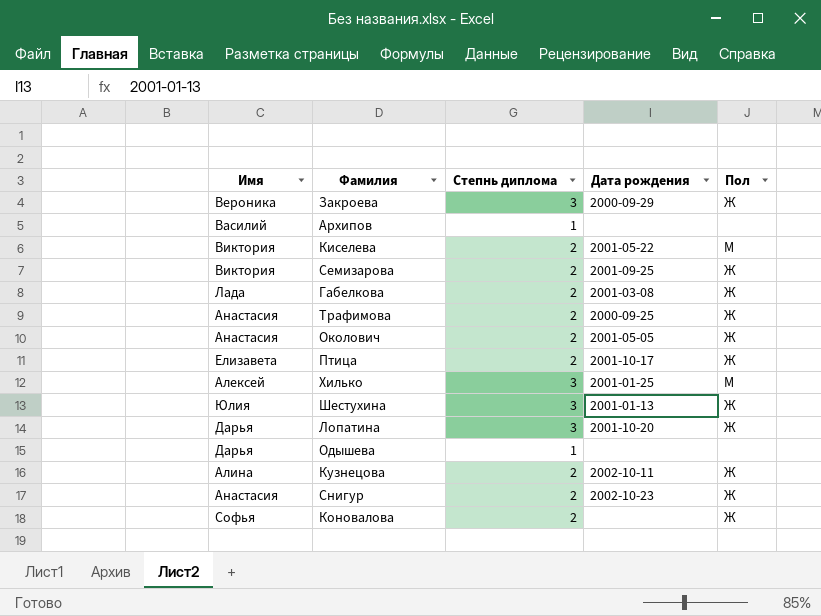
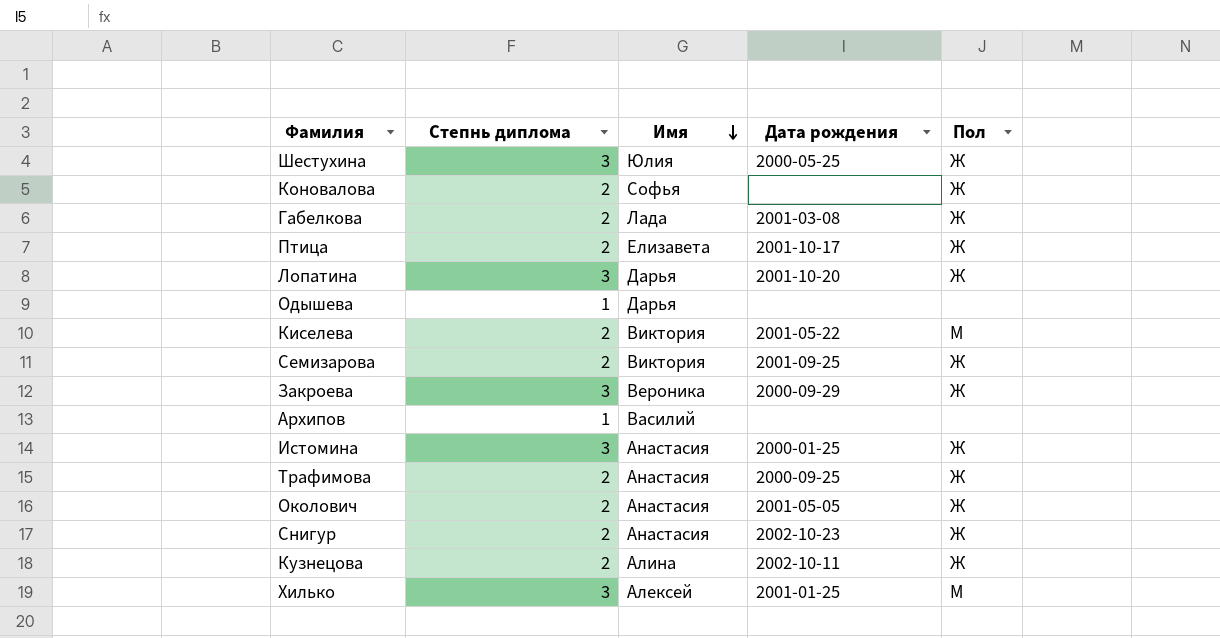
row order: none -> Имя descending
column Имя | position: 1 -> 3
Шестухина | Дата рождения: 2001-01-13 -> 2000-05-25
row Истомина: none -> 3 | Анастасия | 2000-01-25 | Ж

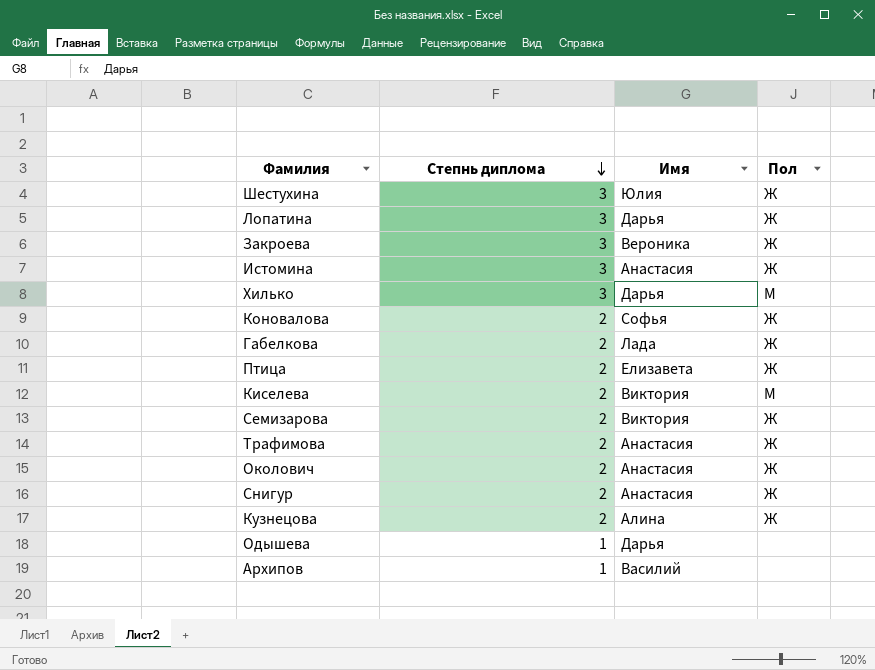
row order: Имя descending -> Степнь диплома descending
column Дата рождения | position: 4 -> none
Хилько | Имя: Алексей -> Дарья

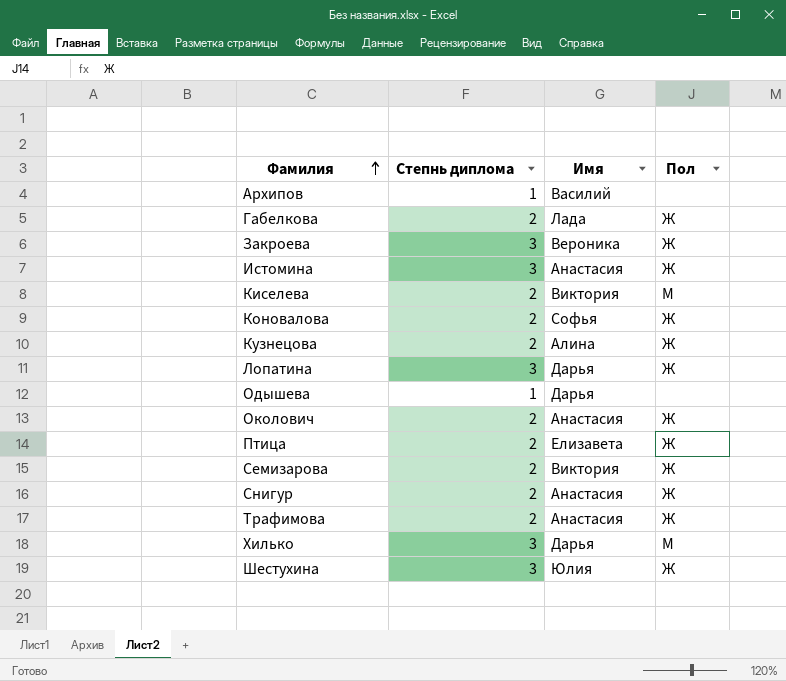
row order: Степнь диплома descending -> Фамилия ascending

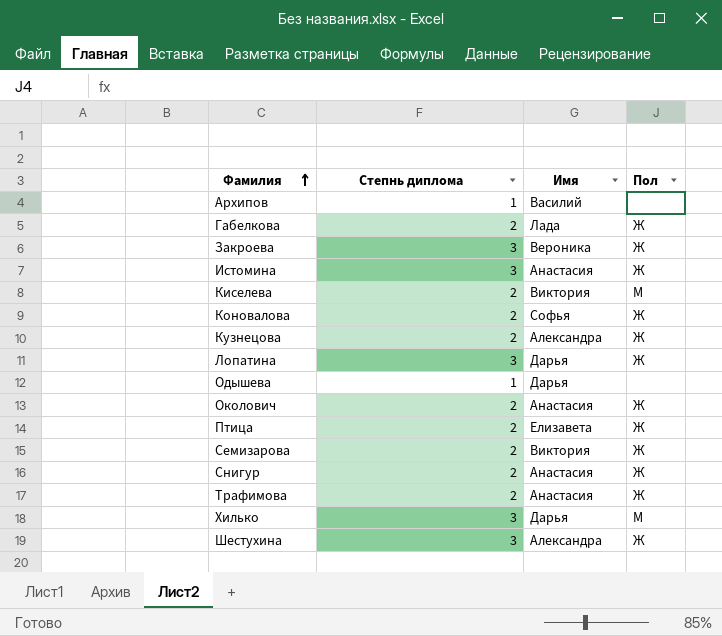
Кузнецова | Имя: Алина -> Александра
Шестухина | Имя: Юлия -> Александра

